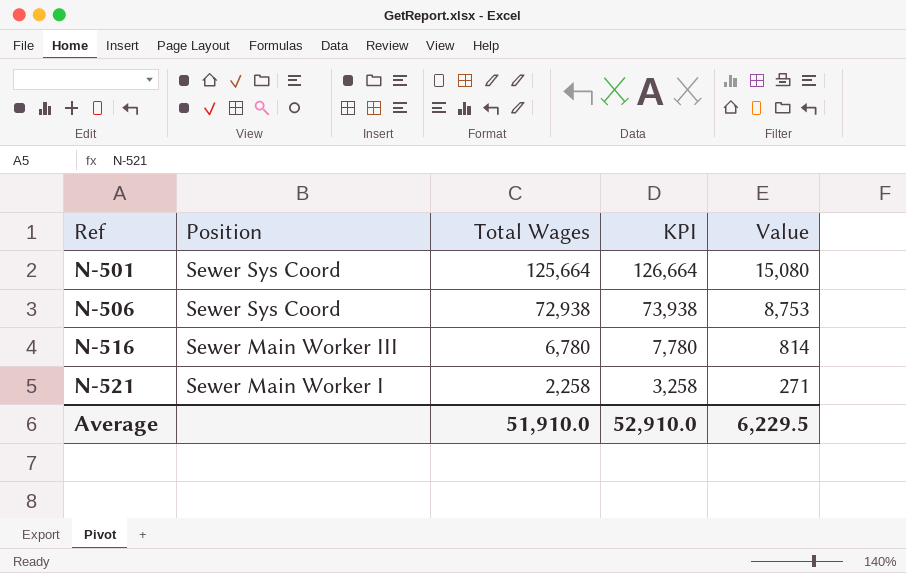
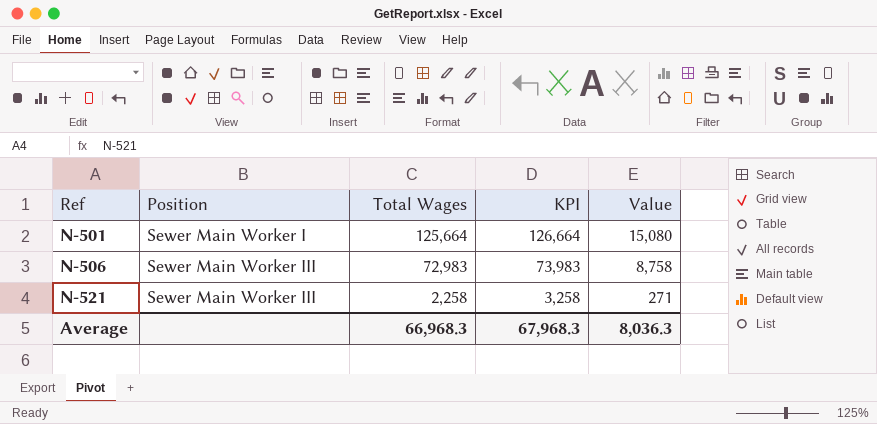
row N-516: Sewer Main Worker III | 6,780 | 7,780 | 814 -> none
N-501 | Position: Sewer Sys Coord -> Sewer Main Worker I
N-506 | Position: Sewer Sys Coord -> Sewer Main Worker III
N-506 | Total Wages: 72,938 -> 72,983
N-506 | KPI: 73,938 -> 73,983
N-506 | Value: 8,753 -> 8,758
N-521 | Position: Sewer Main Worker I -> Sewer Main Worker III
Average | Total Wages: 51,910.0 -> 66,968.3
Average | KPI: 52,910.0 -> 67,968.3
Average | Value: 6,229.5 -> 8,036.3

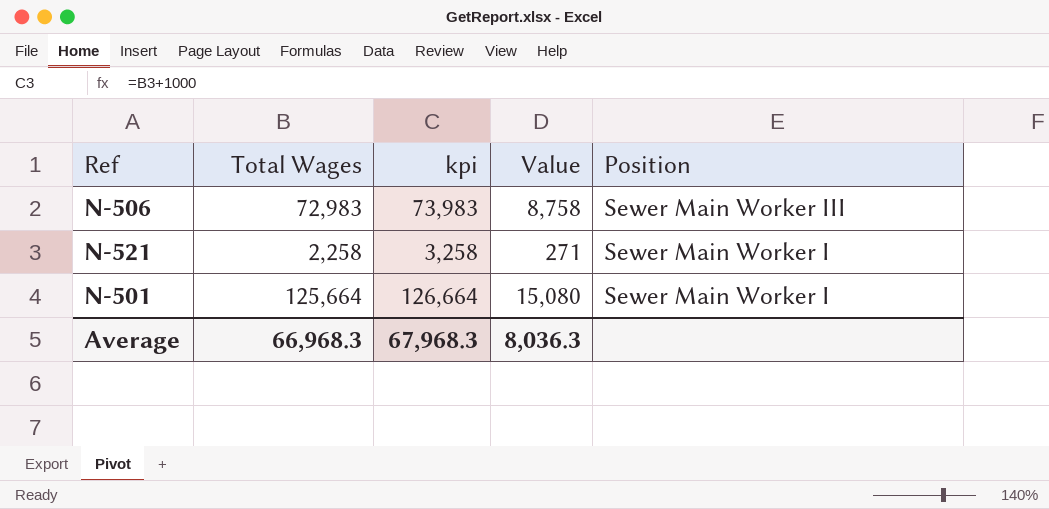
row order: Ref ascending -> Position descending
column name: KPI -> kpi
column Position | position: 2 -> 5
N-521 | Position: Sewer Main Worker III -> Sewer Main Worker I

